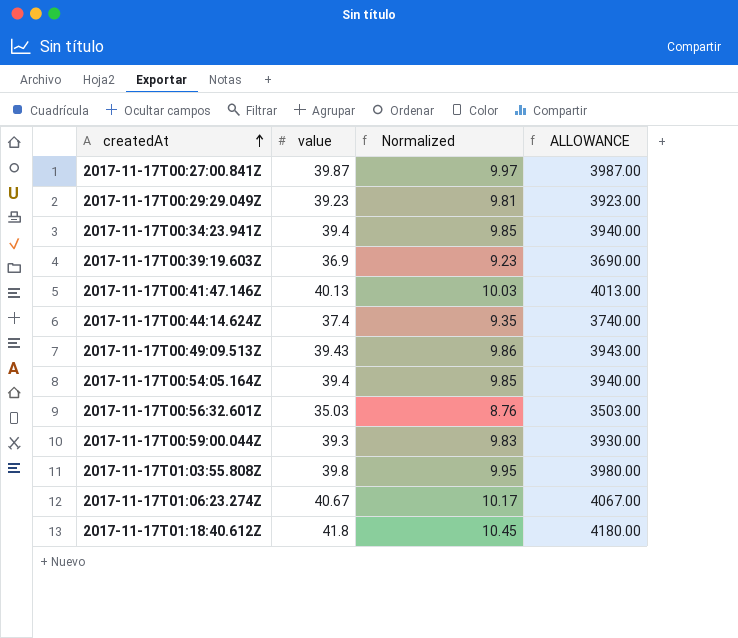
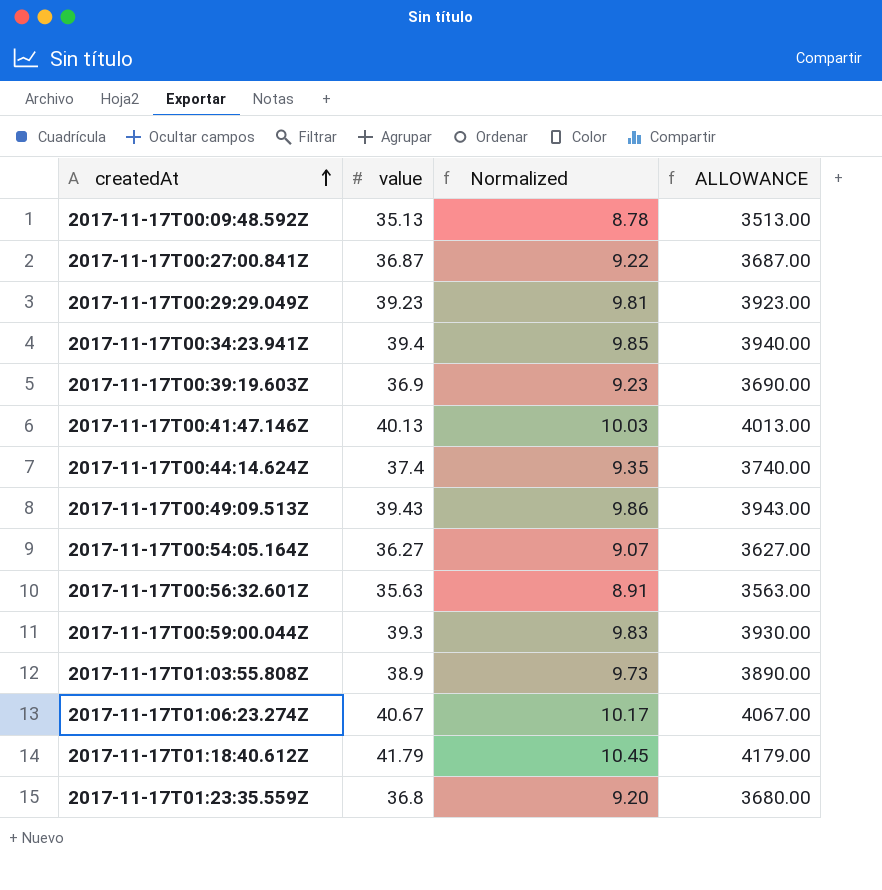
row 2017-11-17T00:09:48.592Z: none -> 35.13 | 8.78 | 3513.00
2017-11-17T00:27:00.841Z | value: 39.87 -> 36.87
2017-11-17T00:27:00.841Z | Normalized: 9.97 -> 9.22
2017-11-17T00:27:00.841Z | ALLOWANCE: 3987.00 -> 3687.00
2017-11-17T00:54:05.164Z | value: 39.4 -> 36.27
2017-11-17T00:54:05.164Z | Normalized: 9.85 -> 9.07
2017-11-17T00:54:05.164Z | ALLOWANCE: 3940.00 -> 3627.00
2017-11-17T00:56:32.601Z | value: 35.03 -> 35.63
2017-11-17T00:56:32.601Z | Normalized: 8.76 -> 8.91
2017-11-17T00:56:32.601Z | ALLOWANCE: 3503.00 -> 3563.00
2017-11-17T01:03:55.808Z | value: 39.8 -> 38.9
2017-11-17T01:03:55.808Z | Normalized: 9.95 -> 9.73
2017-11-17T01:03:55.808Z | ALLOWANCE: 3980.00 -> 3890.00
2017-11-17T01:18:40.612Z | value: 41.8 -> 41.79
2017-11-17T01:18:40.612Z | ALLOWANCE: 4180.00 -> 4179.00
row 2017-11-17T01:23:35.559Z: none -> 36.8 | 9.20 | 3680.00

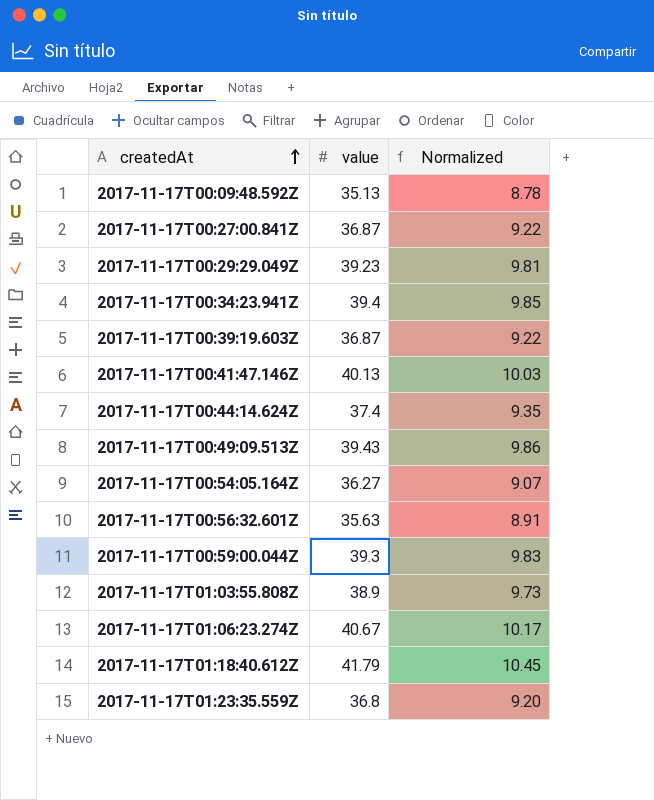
column ALLOWANCE | formula: [value] * 100 -> none
2017-11-17T00:39:19.603Z | value: 36.9 -> 36.87
2017-11-17T00:39:19.603Z | Normalized: 9.23 -> 9.22

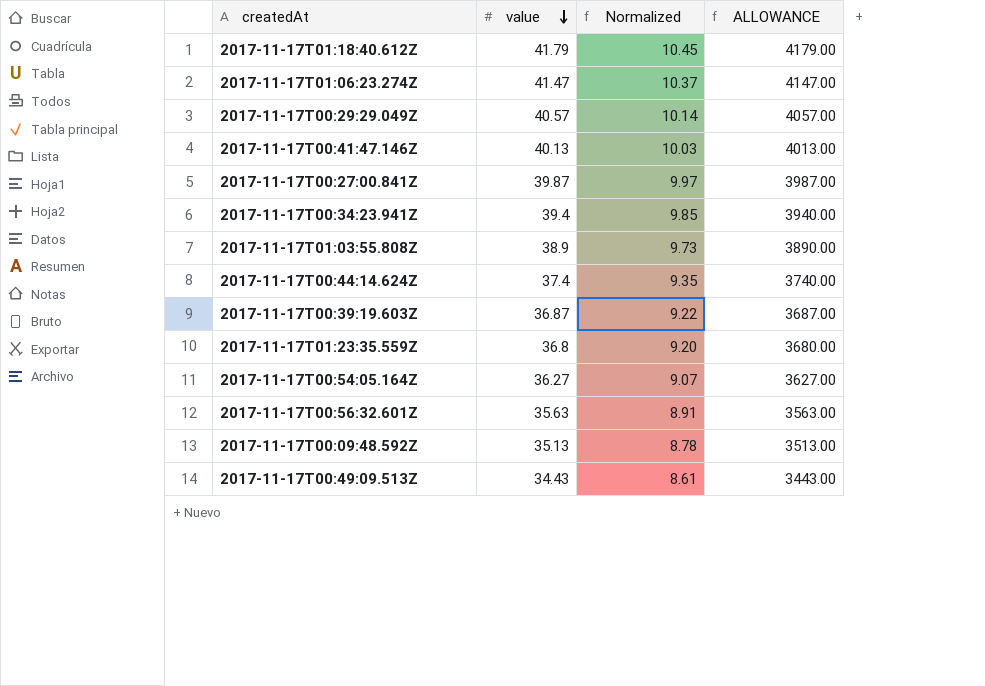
row order: createdAt ascending -> value descending
column ALLOWANCE | formula: none -> [value] * 100
row 2017-11-17T00:59:00.044Z: 39.3 | 9.83 -> none
2017-11-17T01:06:23.274Z | value: 40.67 -> 41.47
2017-11-17T01:06:23.274Z | Normalized: 10.17 -> 10.37
2017-11-17T00:29:29.049Z | value: 39.23 -> 40.57
2017-11-17T00:29:29.049Z | Normalized: 9.81 -> 10.14
2017-11-17T00:27:00.841Z | value: 36.87 -> 39.87
2017-11-17T00:27:00.841Z | Normalized: 9.22 -> 9.97
2017-11-17T00:49:09.513Z | value: 39.43 -> 34.43
2017-11-17T00:49:09.513Z | Normalized: 9.86 -> 8.61

